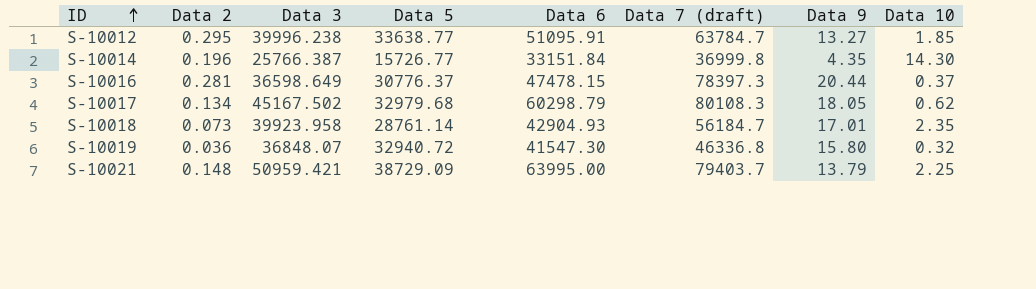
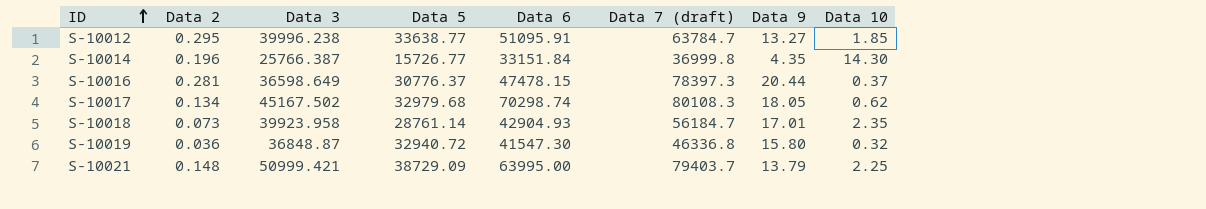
S-10017 | Data 6: 60298.79 -> 70298.74
S-10019 | Data 3: 36848.07 -> 36848.87
S-10021 | Data 3: 50959.421 -> 50999.421

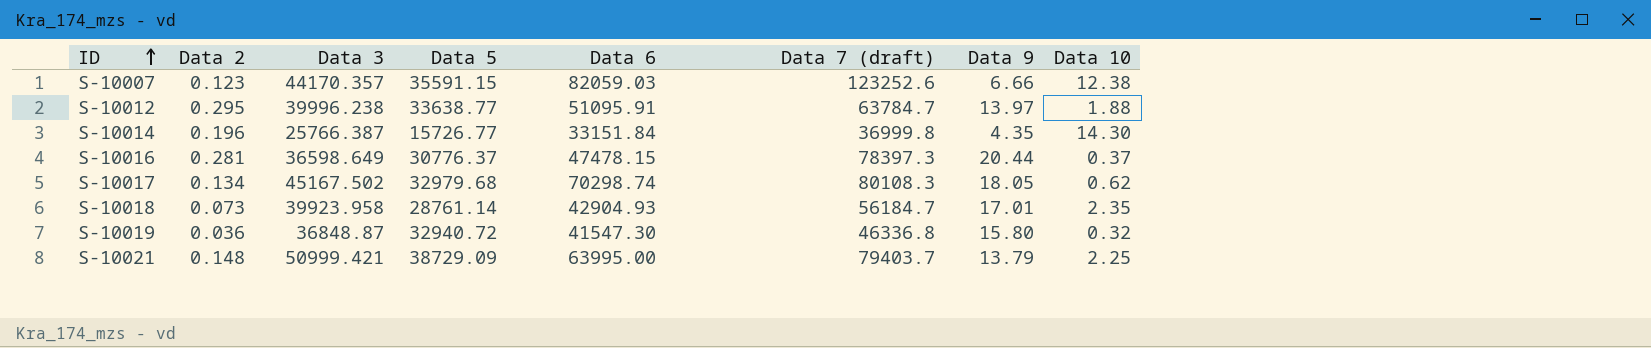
row S-10007: none -> 0.123 | 44170.357 | 35591.15 | 82059.03 | 123252.6 | 6.66 | 12.38
S-10012 | Data 9: 13.27 -> 13.97
S-10012 | Data 10: 1.85 -> 1.88

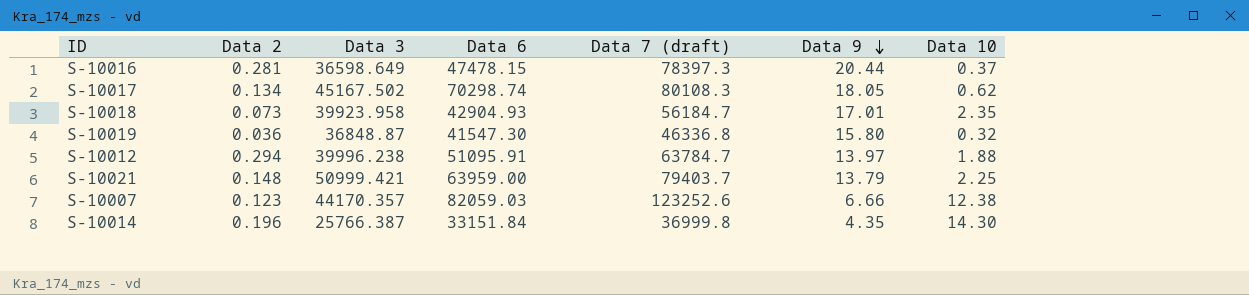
row order: ID ascending -> Data 9 descending
column Data 5 | position: 4 -> none
S-10012 | Data 2: 0.295 -> 0.294
S-10021 | Data 6: 63995.00 -> 63959.00

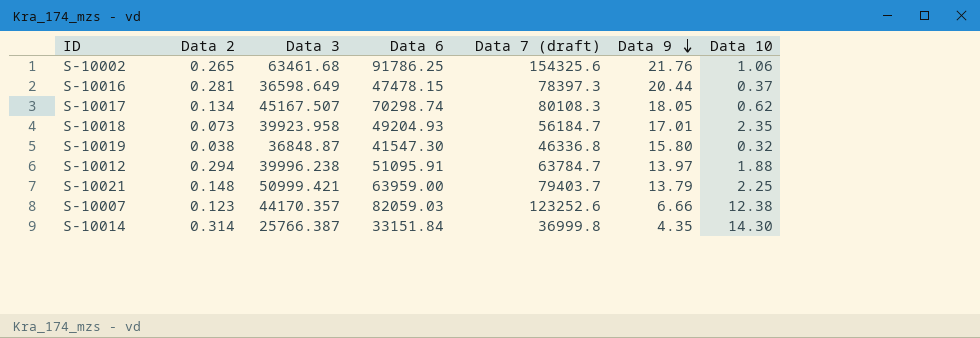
row S-10002: none -> 0.265 | 63461.68 | 91786.25 | 154325.6 | 21.76 | 1.06
S-10017 | Data 3: 45167.502 -> 45167.507
S-10018 | Data 6: 42904.93 -> 49204.93
S-10019 | Data 2: 0.036 -> 0.038
S-10014 | Data 2: 0.196 -> 0.314

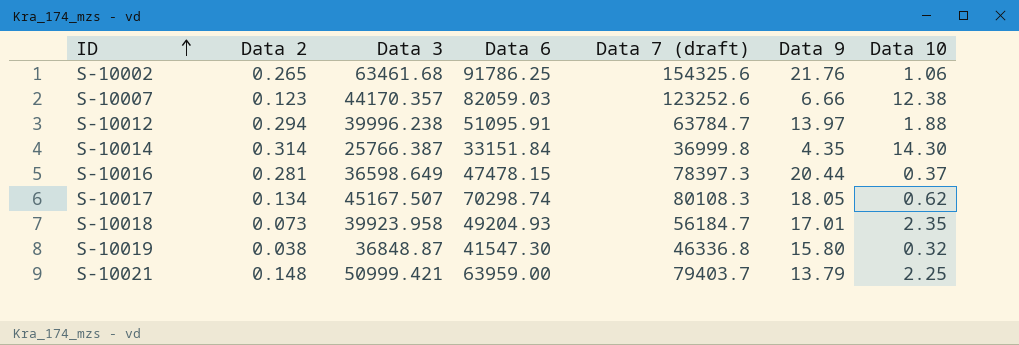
row order: Data 9 descending -> ID ascending

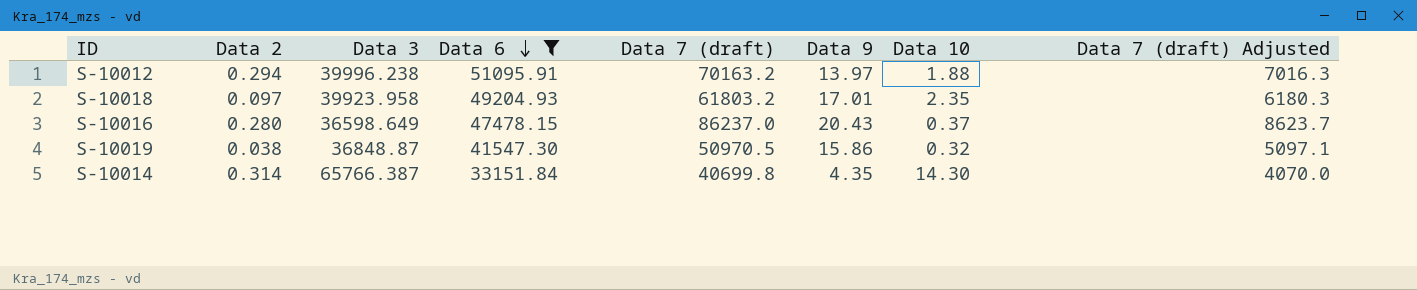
filter: none -> Data 6 <= 51095.91
row order: ID ascending -> Data 6 descending
column Data 7 (draft) Adjusted | formula: none -> [Data 7 (draft)] * 0.1
S-10012 | Data 7 (draft): 63784.7 -> 70163.2
S-10018 | Data 2: 0.073 -> 0.097
S-10018 | Data 7 (draft): 56184.7 -> 61803.2
S-10016 | Data 2: 0.281 -> 0.280
S-10016 | Data 7 (draft): 78397.3 -> 86237.0
S-10016 | Data 9: 20.44 -> 20.43
S-10019 | Data 7 (draft): 46336.8 -> 50970.5
S-10019 | Data 9: 15.80 -> 15.86
S-10014 | Data 3: 25766.387 -> 65766.387
S-10014 | Data 7 (draft): 36999.8 -> 40699.8

